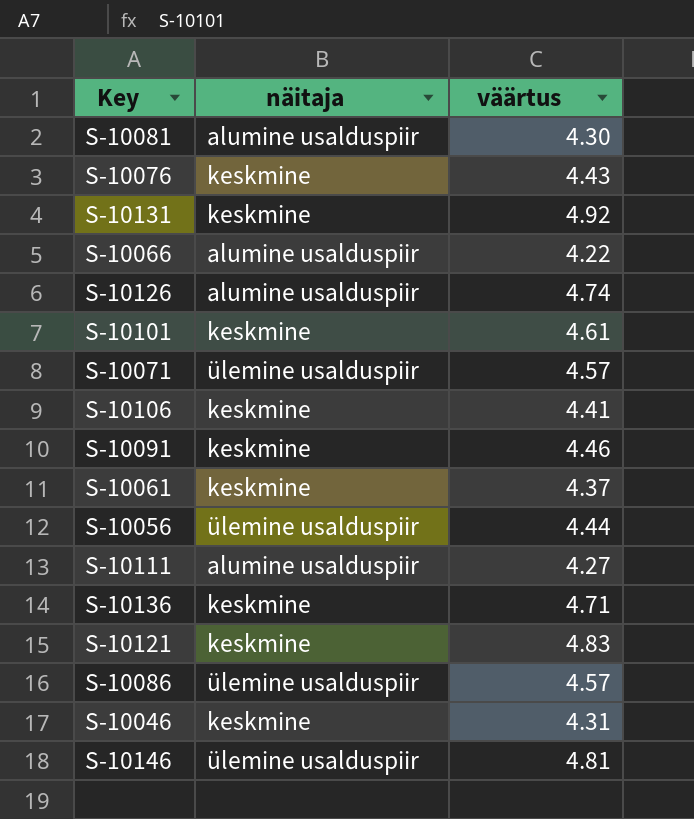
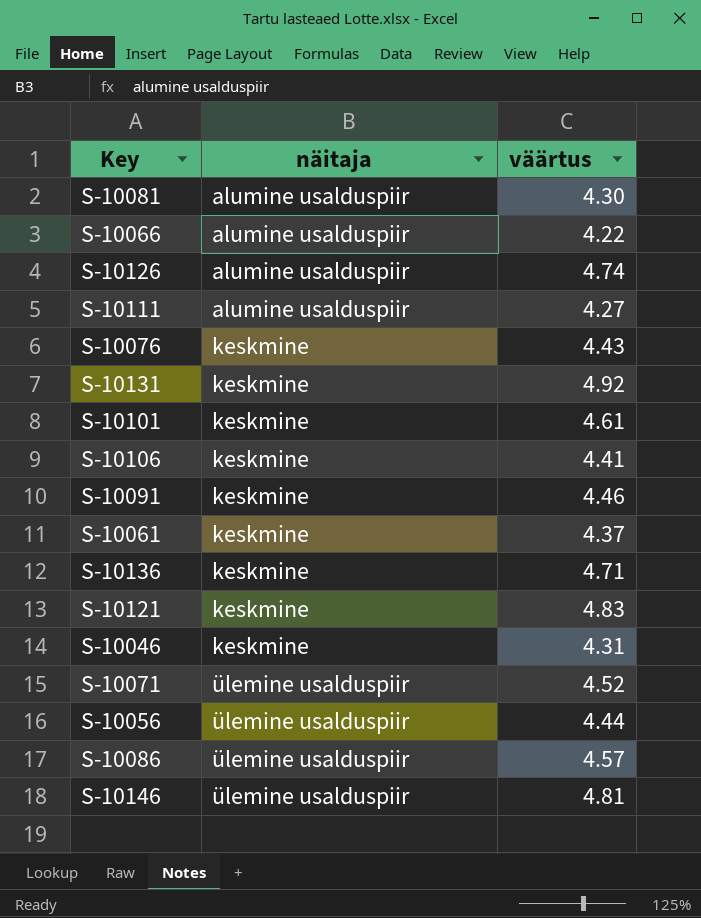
row order: none -> näitaja ascending
S-10071 | väärtus: 4.57 -> 4.52

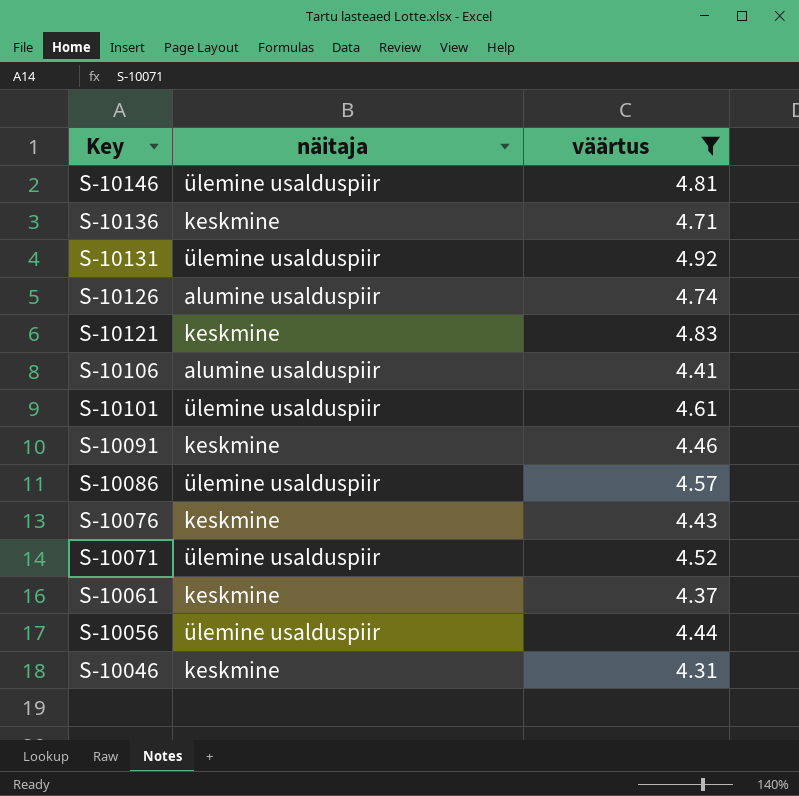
filter: none -> väärtus >= 4.31
row order: näitaja ascending -> Key descending
S-10131 | näitaja: keskmine -> ülemine usalduspiir
S-10106 | näitaja: keskmine -> alumine usalduspiir
S-10101 | näitaja: keskmine -> ülemine usalduspiir

